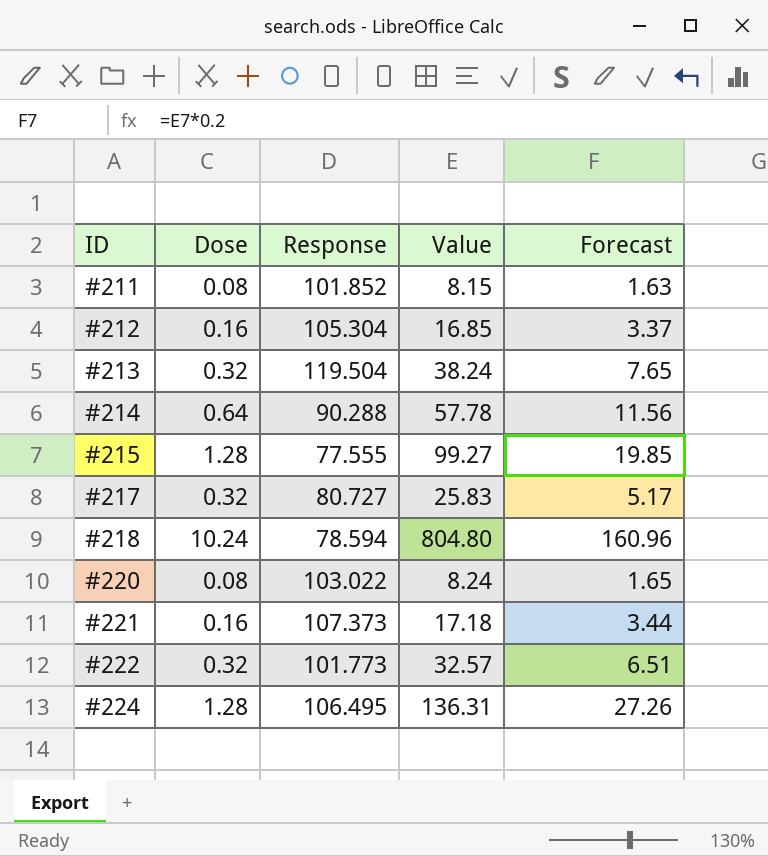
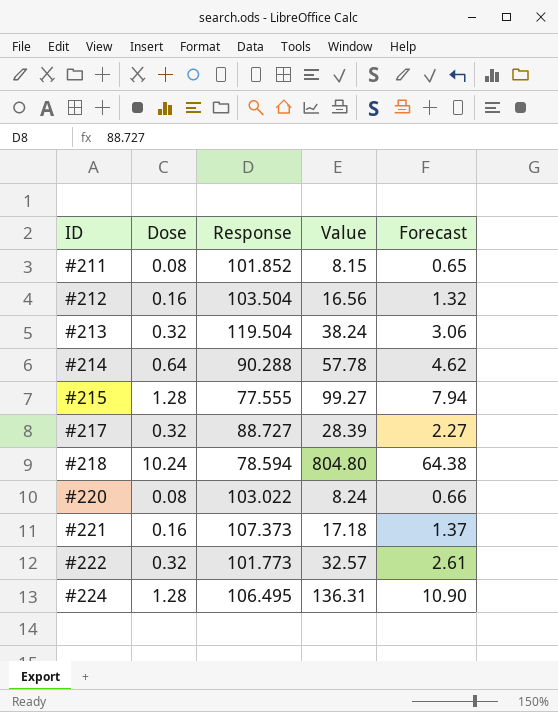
column Forecast | formula: [Value] * 0.2 -> [Value] * 0.08
#212 | Response: 105.304 -> 103.504
#212 | Value: 16.85 -> 16.56
#217 | Response: 80.727 -> 88.727
#217 | Value: 25.83 -> 28.39

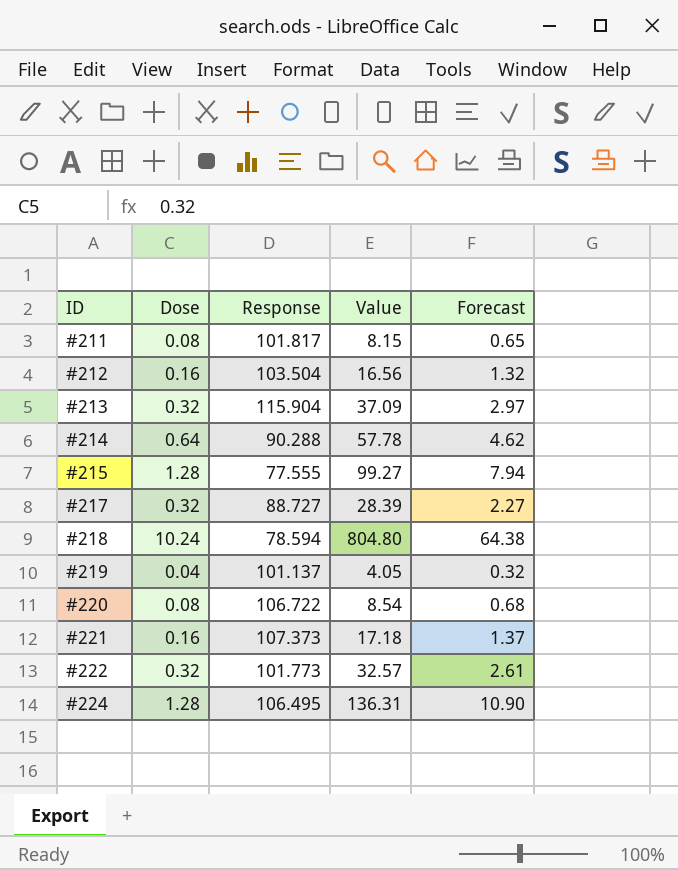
#211 | Response: 101.852 -> 101.817
#213 | Response: 119.504 -> 115.904
#213 | Value: 38.24 -> 37.09
#213 | Forecast: 3.06 -> 2.97
row #219: none -> 0.04 | 101.137 | 4.05 | 0.32
#220 | Response: 103.022 -> 106.722
#220 | Value: 8.24 -> 8.54
#220 | Forecast: 0.66 -> 0.68

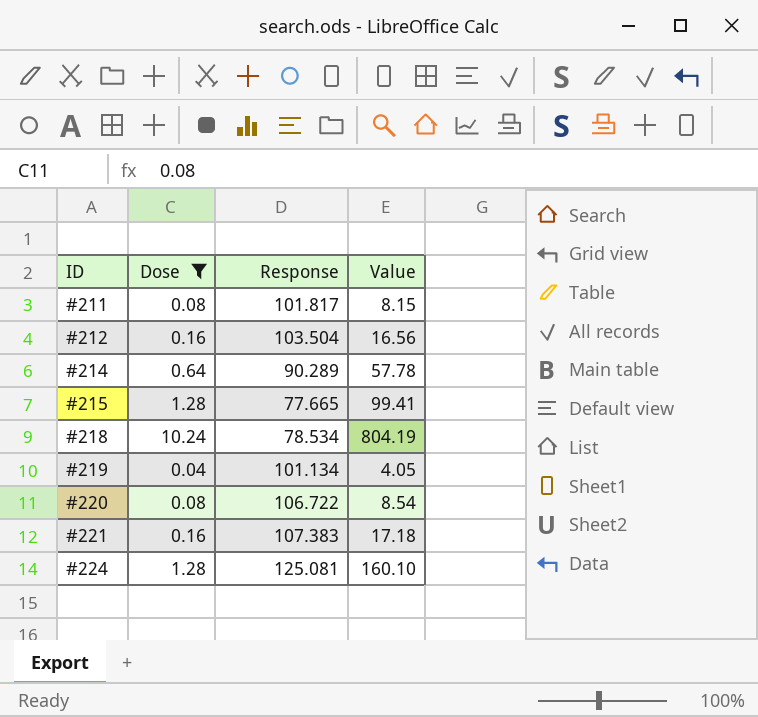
filter: none -> Dose != 0.32
column Forecast | formula: [Value] * 0.08 -> none
#214 | Response: 90.288 -> 90.289
#215 | Response: 77.555 -> 77.665
#215 | Value: 99.27 -> 99.41
#218 | Response: 78.594 -> 78.534
#218 | Value: 804.80 -> 804.19
#219 | Response: 101.137 -> 101.134
#221 | Response: 107.373 -> 107.383
#224 | Response: 106.495 -> 125.081
#224 | Value: 136.31 -> 160.10

